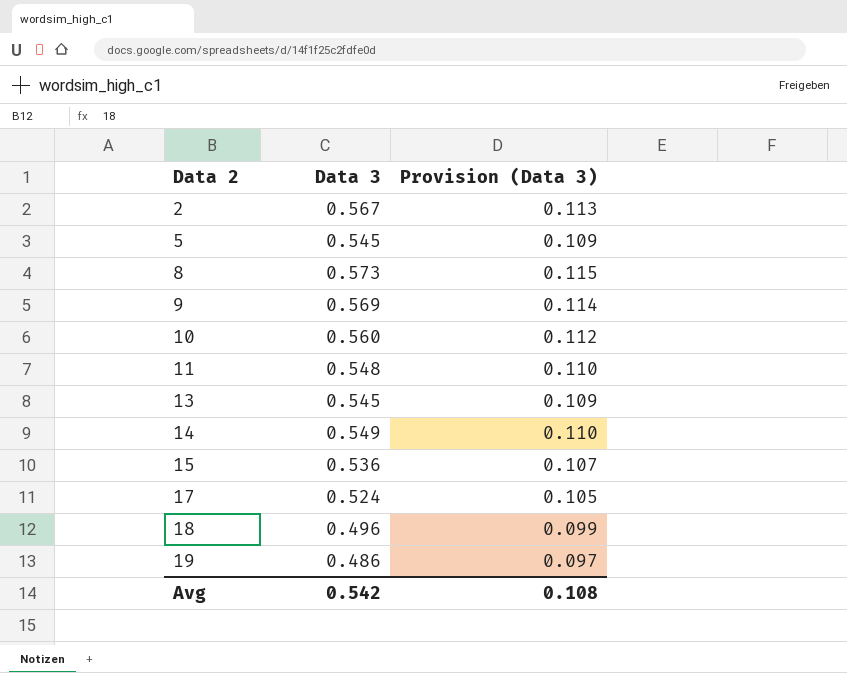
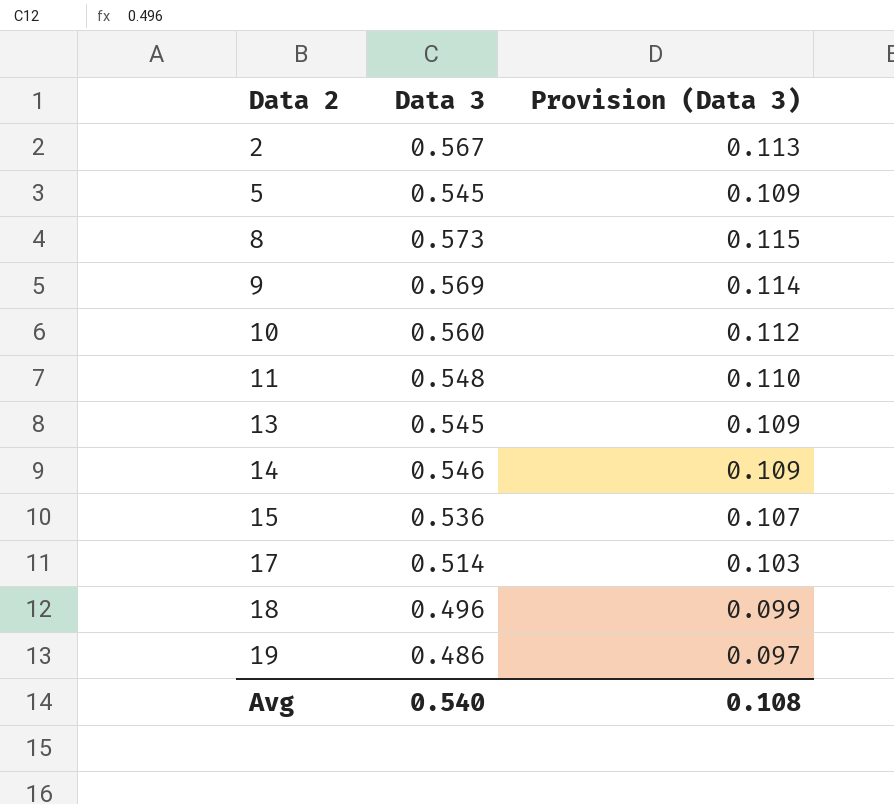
14 | Data 3: 0.549 -> 0.546
14 | Provision (Data 3): 0.110 -> 0.109
17 | Data 3: 0.524 -> 0.514
17 | Provision (Data 3): 0.105 -> 0.103
Avg | Data 3: 0.542 -> 0.540

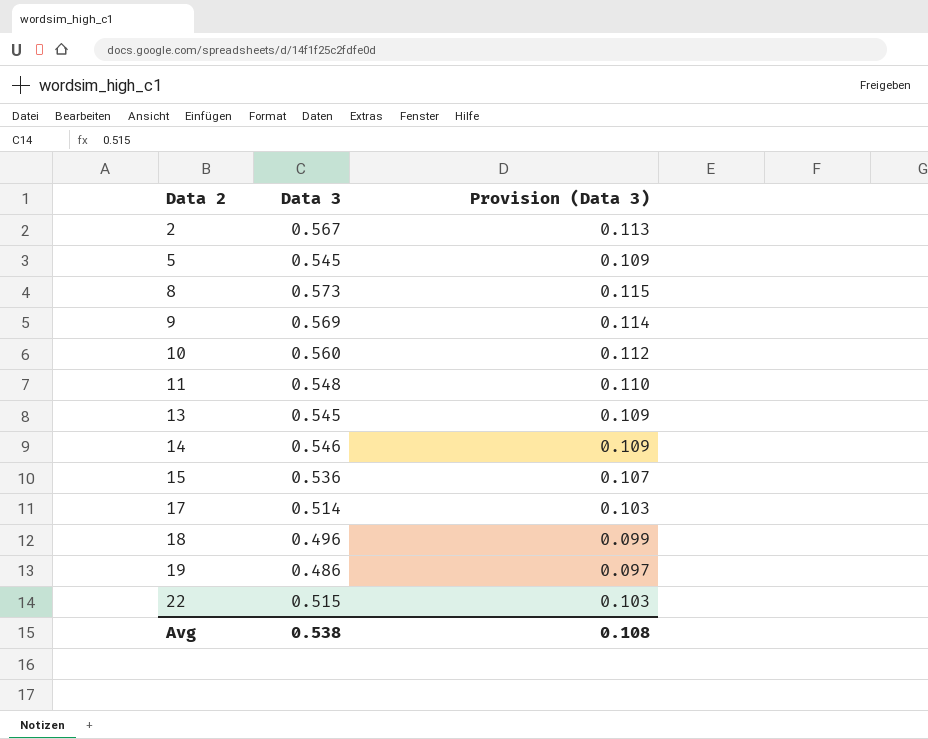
row 22: none -> 0.515 | 0.103
Avg | Data 3: 0.540 -> 0.538

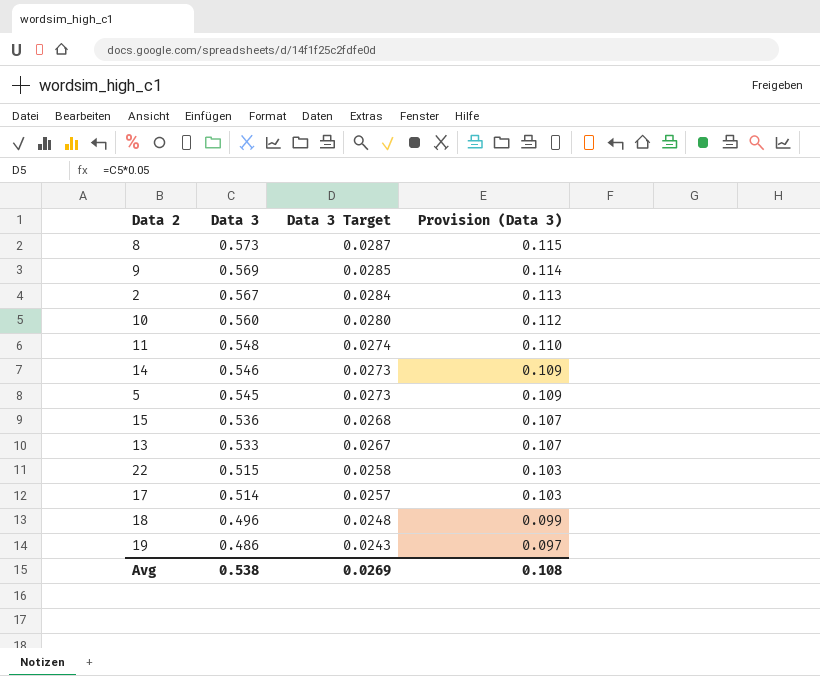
row order: Data 2 ascending -> Data 3 descending
column Data 3 Target | formula: none -> [Data 3] * 0.05
13 | Data 3: 0.545 -> 0.533
13 | Provision (Data 3): 0.109 -> 0.107

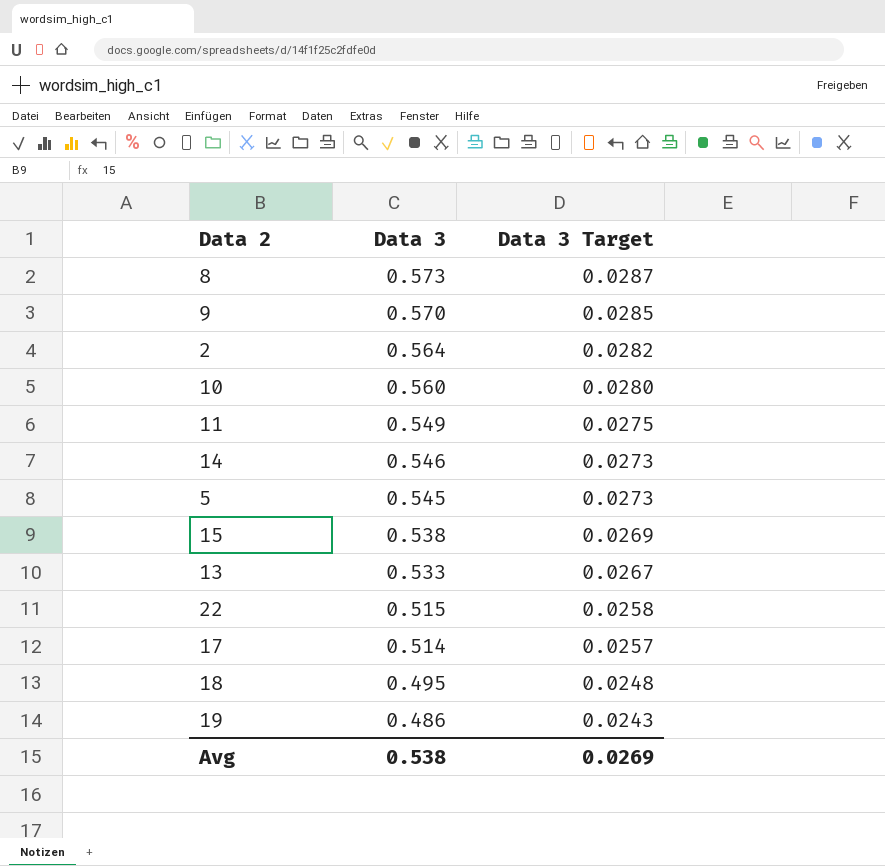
column Provision (Data 3) | formula: [Data 3] * 0.2 -> none
9 | Data 3: 0.569 -> 0.570
2 | Data 3: 0.567 -> 0.564
2 | Data 3 Target: 0.0284 -> 0.0282
11 | Data 3: 0.548 -> 0.549
11 | Data 3 Target: 0.0274 -> 0.0275
15 | Data 3: 0.536 -> 0.538
15 | Data 3 Target: 0.0268 -> 0.0269
18 | Data 3: 0.496 -> 0.495

